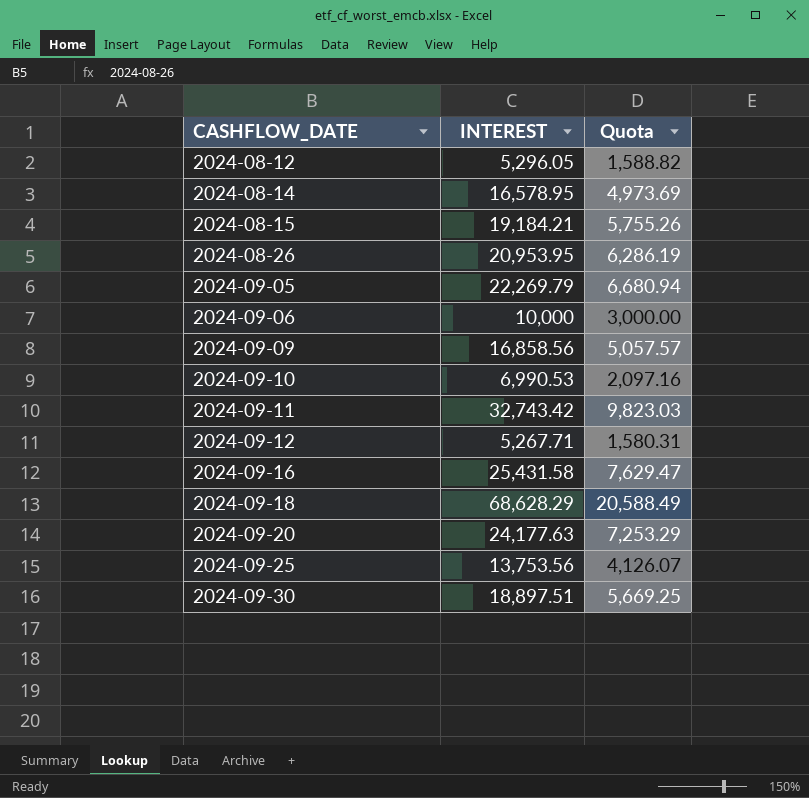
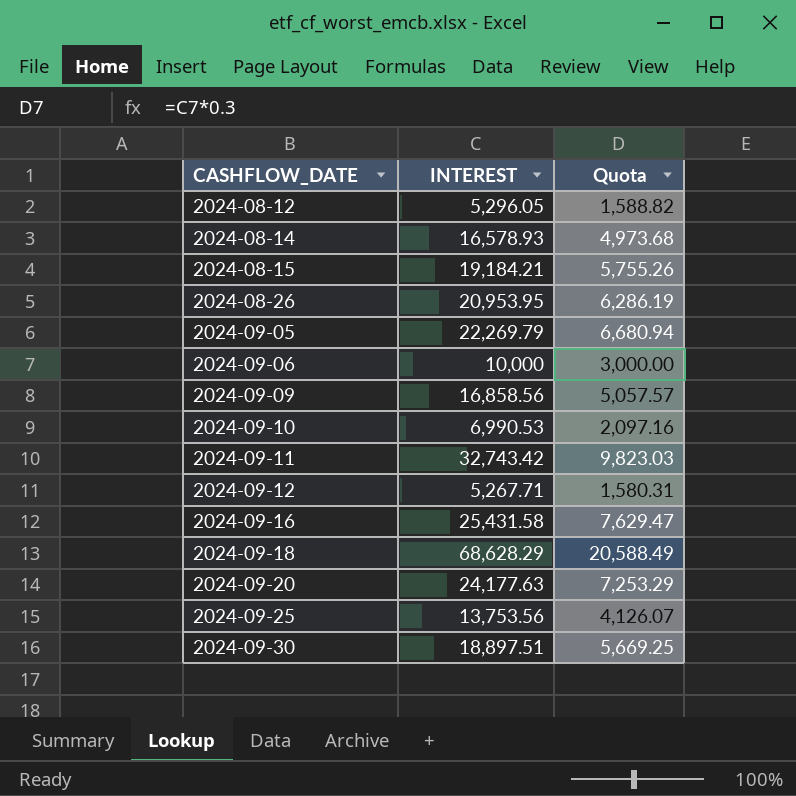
2024-08-14 | INTEREST: 16,578.95 -> 16,578.93
2024-08-14 | Quota: 4,973.69 -> 4,973.68

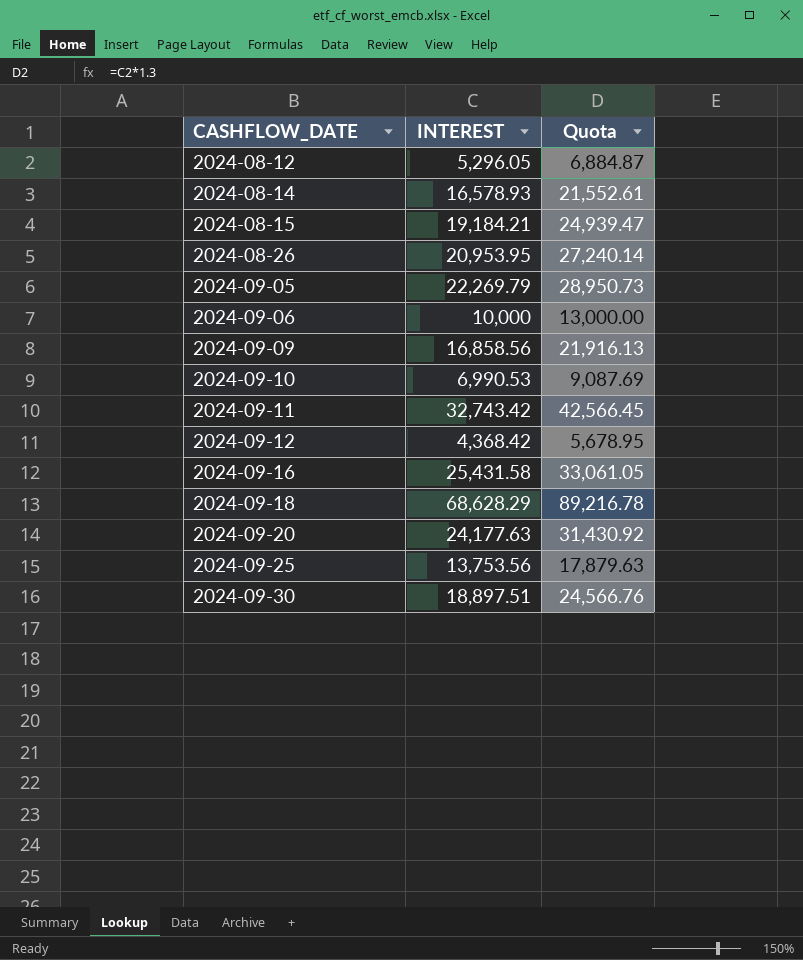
column Quota | formula: [INTEREST] * 0.3 -> [INTEREST] * 1.3
2024-09-12 | INTEREST: 5,267.71 -> 4,368.42

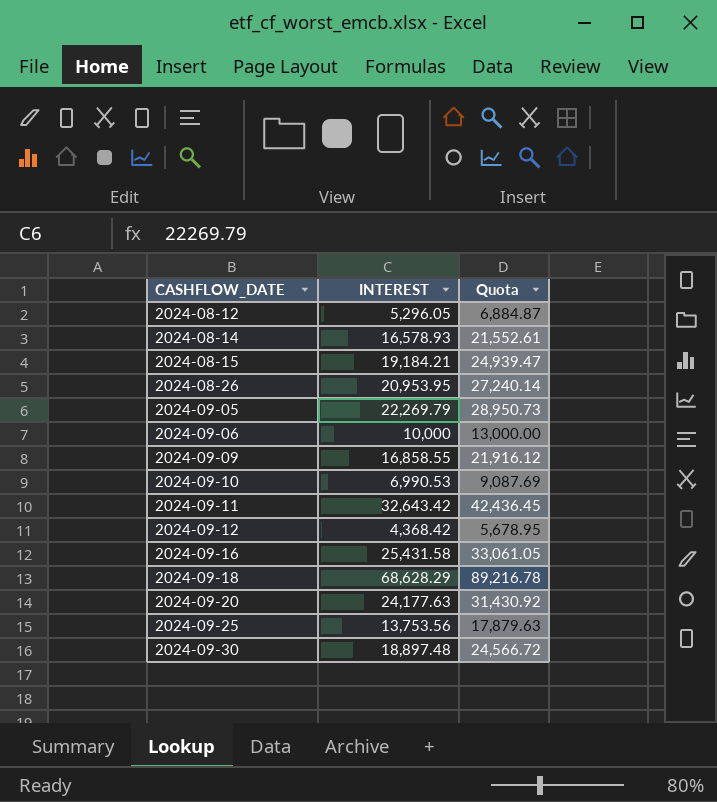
2024-09-09 | INTEREST: 16,858.56 -> 16,858.55
2024-09-09 | Quota: 21,916.13 -> 21,916.12
2024-09-11 | INTEREST: 32,743.42 -> 32,643.42
2024-09-11 | Quota: 42,566.45 -> 42,436.45
2024-09-30 | INTEREST: 18,897.51 -> 18,897.48
2024-09-30 | Quota: 24,566.76 -> 24,566.72

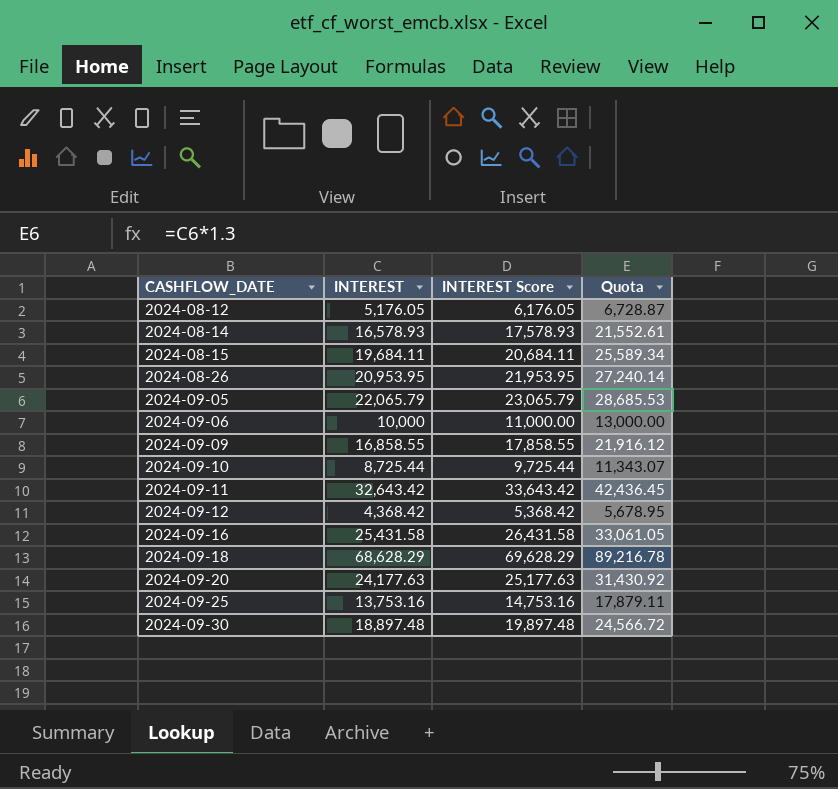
column INTEREST Score | formula: none -> [INTEREST] + 1000
2024-08-12 | INTEREST: 5,296.05 -> 5,176.05
2024-08-12 | Quota: 6,884.87 -> 6,728.87
2024-08-15 | INTEREST: 19,184.21 -> 19,684.11
2024-08-15 | Quota: 24,939.47 -> 25,589.34
2024-09-05 | INTEREST: 22,269.79 -> 22,065.79
2024-09-05 | Quota: 28,950.73 -> 28,685.53
2024-09-10 | INTEREST: 6,990.53 -> 8,725.44
2024-09-10 | Quota: 9,087.69 -> 11,343.07
2024-09-25 | INTEREST: 13,753.56 -> 13,753.16
2024-09-25 | Quota: 17,879.63 -> 17,879.11

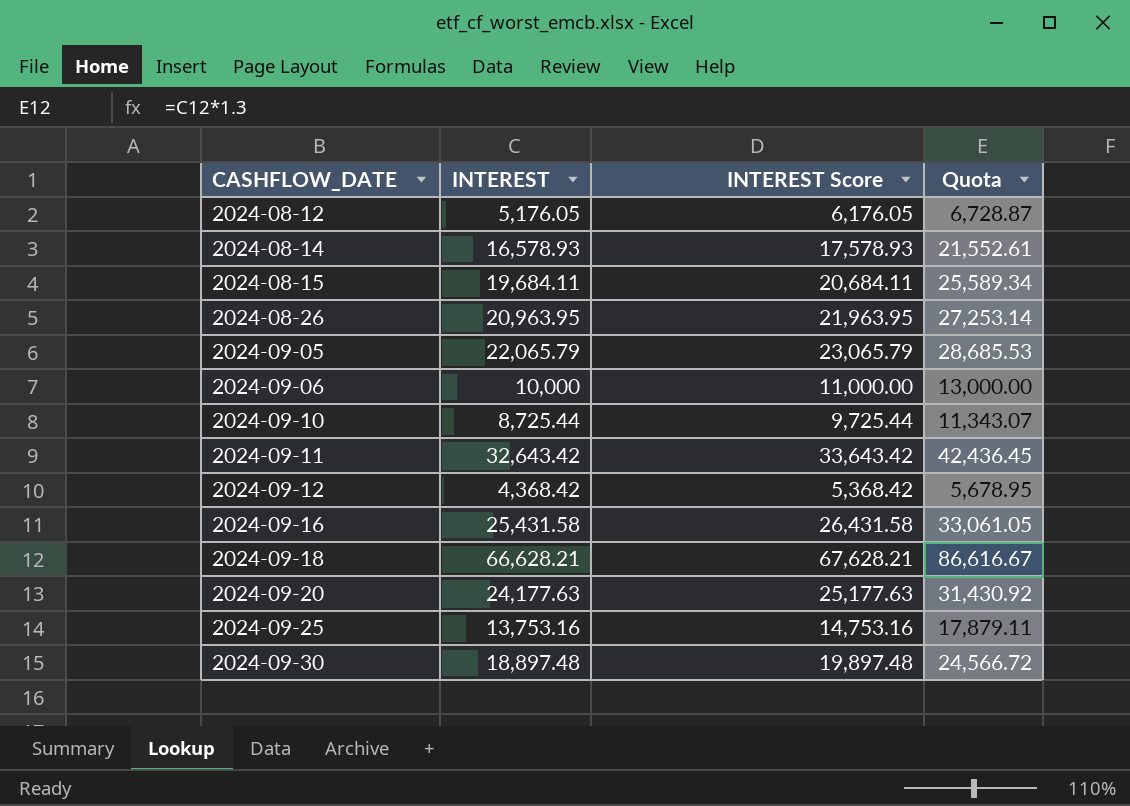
row 2024-09-09: 16,858.55 | 17,858.55 | 21,916.12 -> none
2024-08-26 | INTEREST: 20,953.95 -> 20,963.95
2024-08-26 | INTEREST Score: 21,953.95 -> 21,963.95
2024-08-26 | Quota: 27,240.14 -> 27,253.14
2024-09-18 | INTEREST: 68,628.29 -> 66,628.21
2024-09-18 | INTEREST Score: 69,628.29 -> 67,628.21
2024-09-18 | Quota: 89,216.78 -> 86,616.67

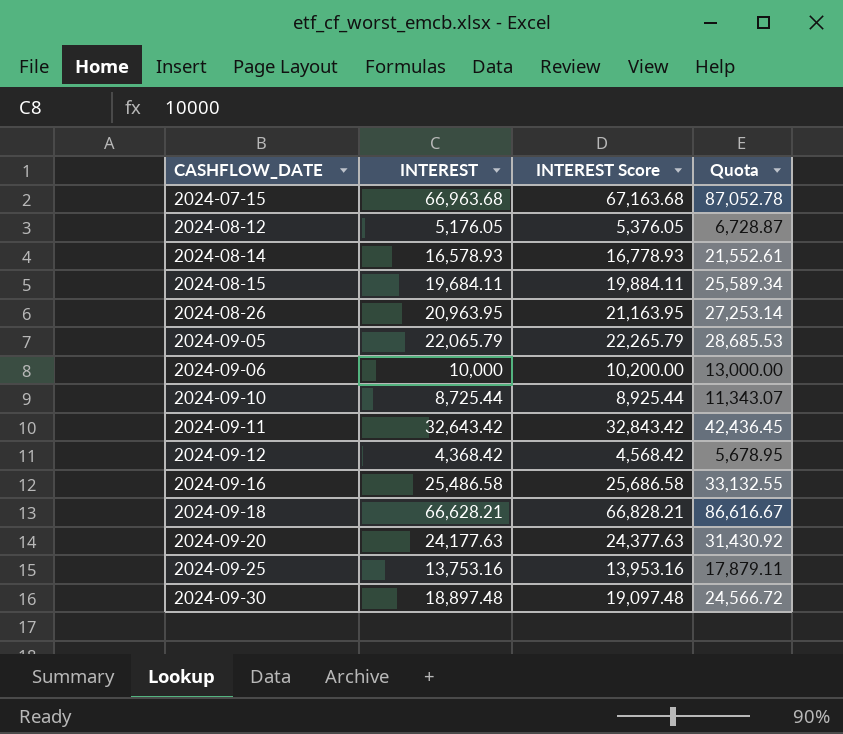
column INTEREST Score | formula: [INTEREST] + 1000 -> [INTEREST] + 200
row 2024-07-15: none -> 66,963.68 | 67,163.68 | 87,052.78
2024-09-16 | INTEREST: 25,431.58 -> 25,486.58
2024-09-16 | Quota: 33,061.05 -> 33,132.55

